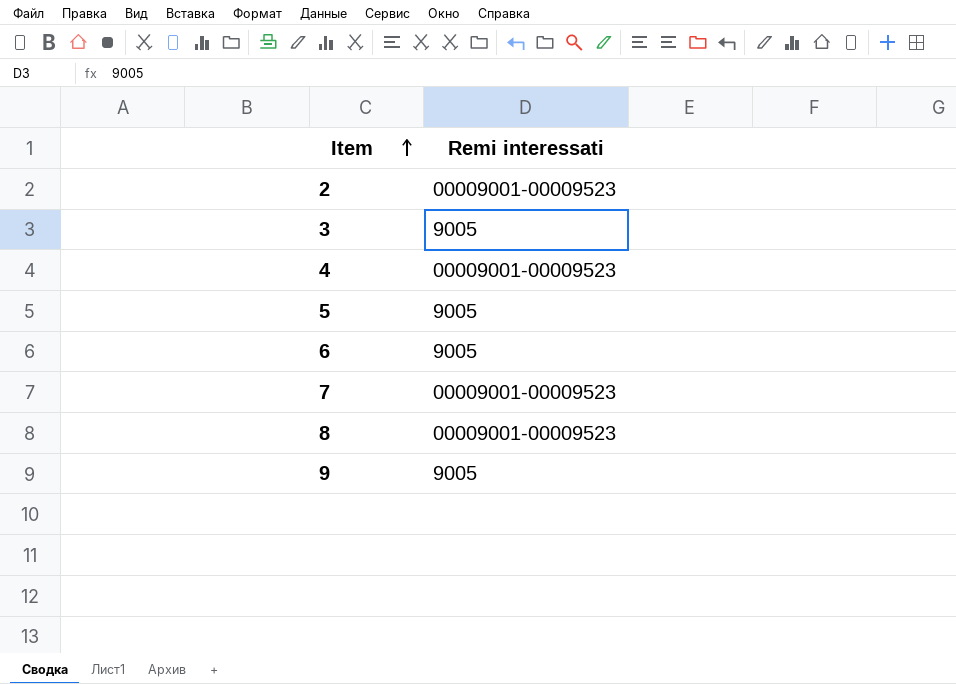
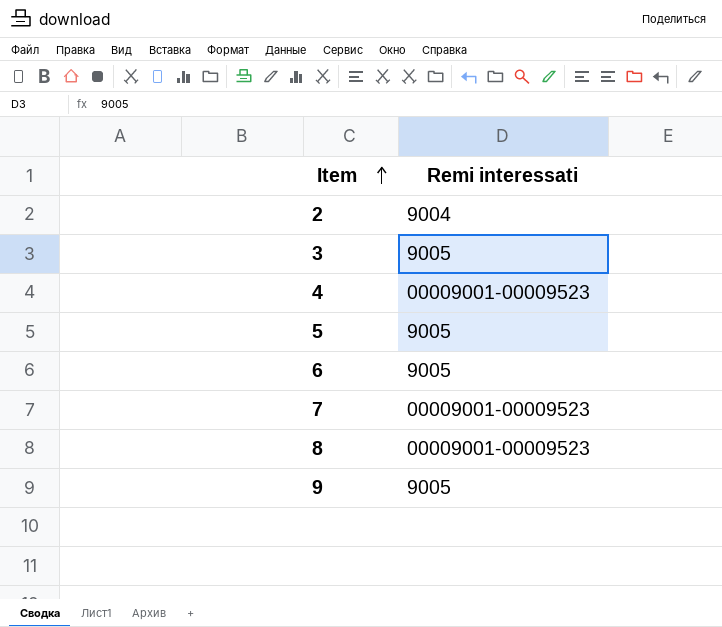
2 | Remi interessati: 00009001-00009523 -> 9004

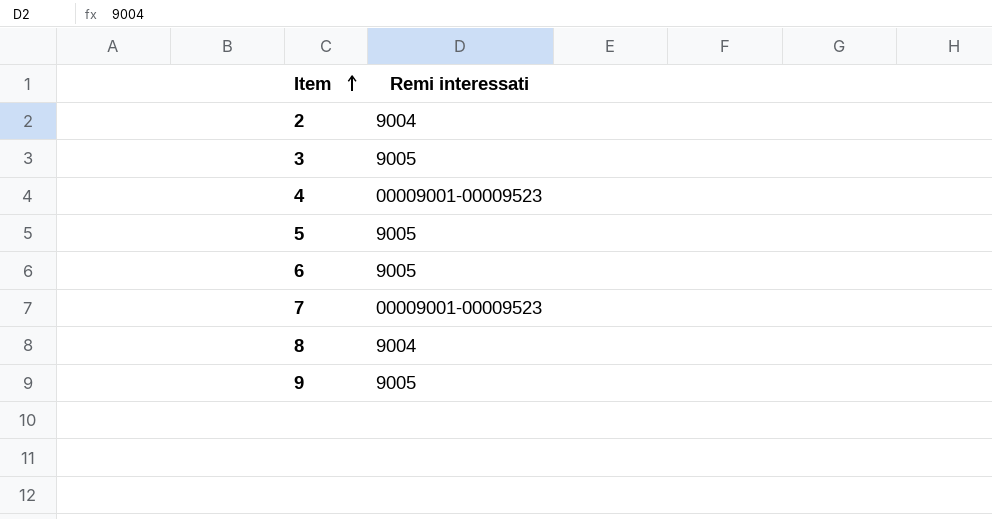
8 | Remi interessati: 00009001-00009523 -> 9004

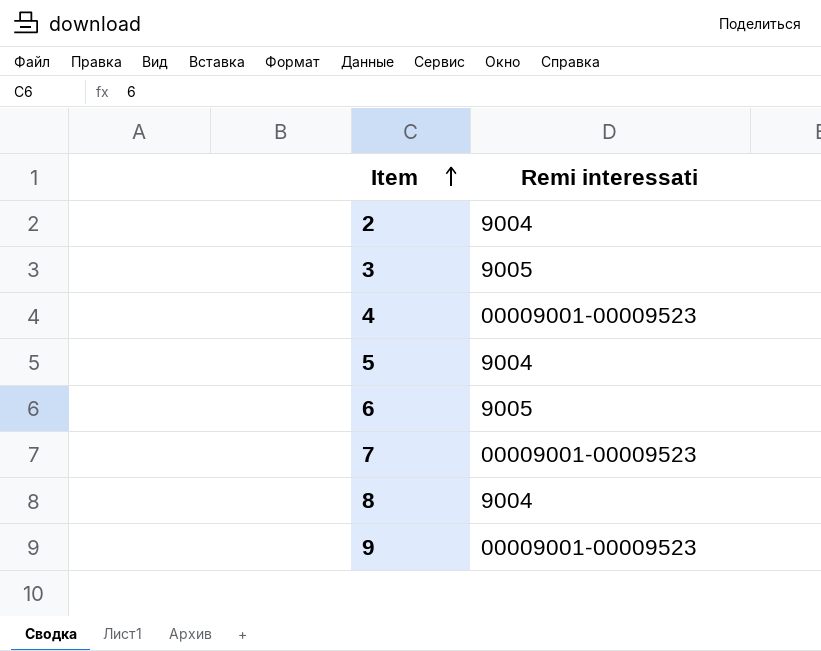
5 | Remi interessati: 9005 -> 9004
9 | Remi interessati: 9005 -> 00009001-00009523

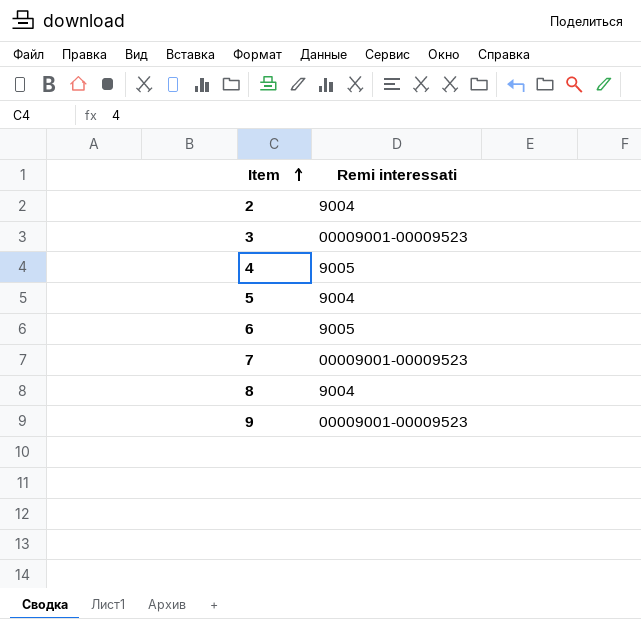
3 | Remi interessati: 9005 -> 00009001-00009523
4 | Remi interessati: 00009001-00009523 -> 9005

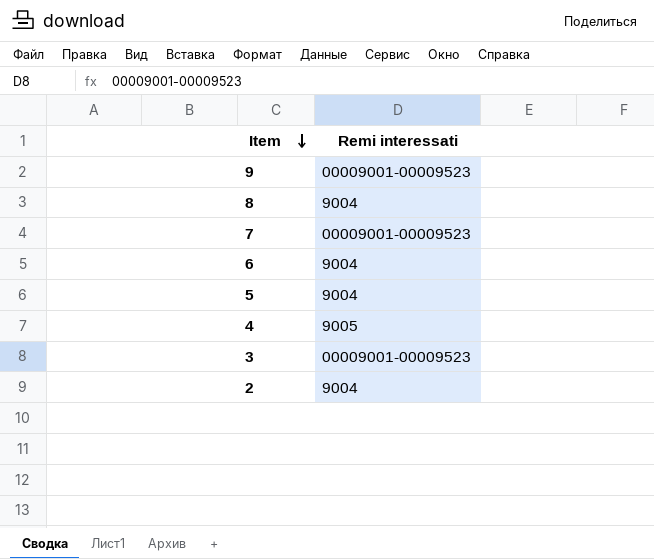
row order: Item ascending -> Item descending
6 | Remi interessati: 9005 -> 9004

